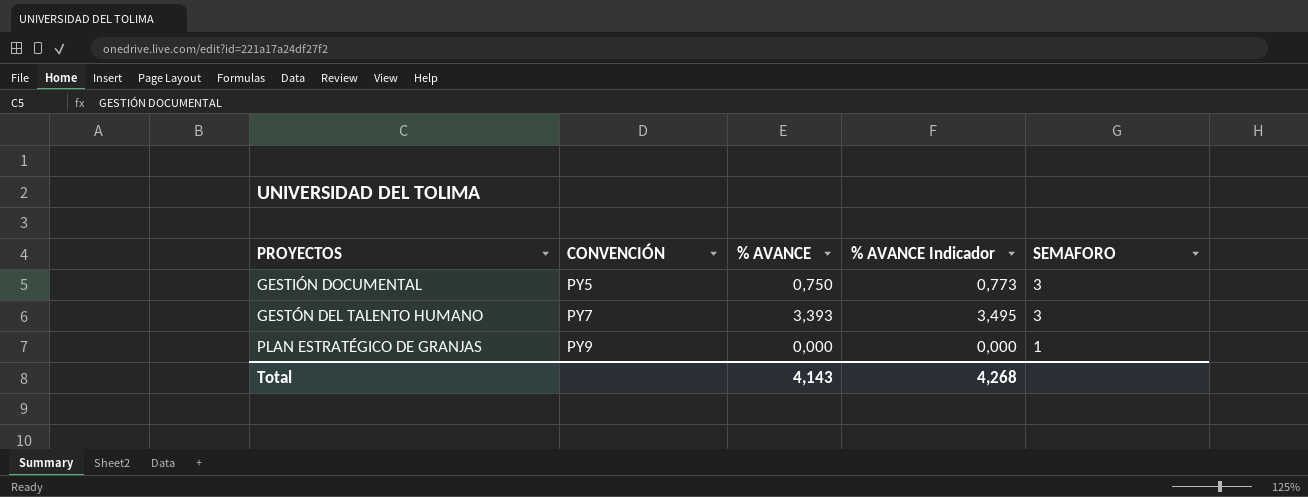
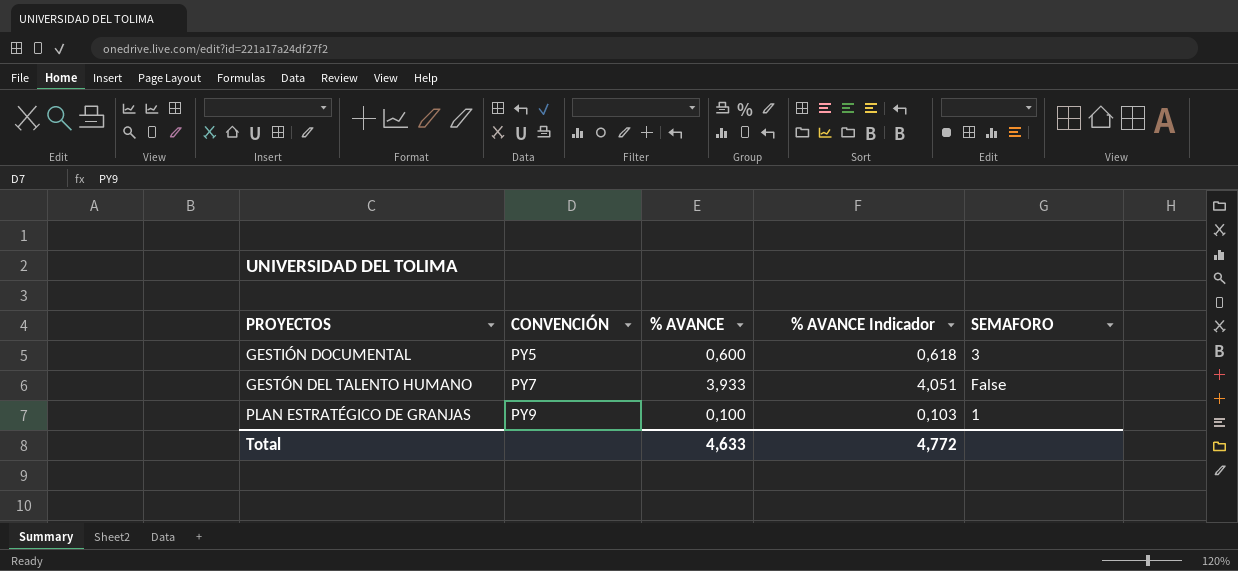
GESTIÓN DOCUMENTAL | % AVANCE: 0,750 -> 0,600
GESTIÓN DOCUMENTAL | % AVANCE Indicador: 0,773 -> 0,618
GESTÓN DEL TALENTO HUMANO | % AVANCE: 3,393 -> 3,933
GESTÓN DEL TALENTO HUMANO | % AVANCE Indicador: 3,495 -> 4,051
GESTÓN DEL TALENTO HUMANO | SEMAFORO: 3 -> False
PLAN ESTRATÉGICO DE GRANJAS | % AVANCE: 0,000 -> 0,100
PLAN ESTRATÉGICO DE GRANJAS | % AVANCE Indicador: 0,000 -> 0,103
Total | % AVANCE: 4,143 -> 4,633
Total | % AVANCE Indicador: 4,268 -> 4,772

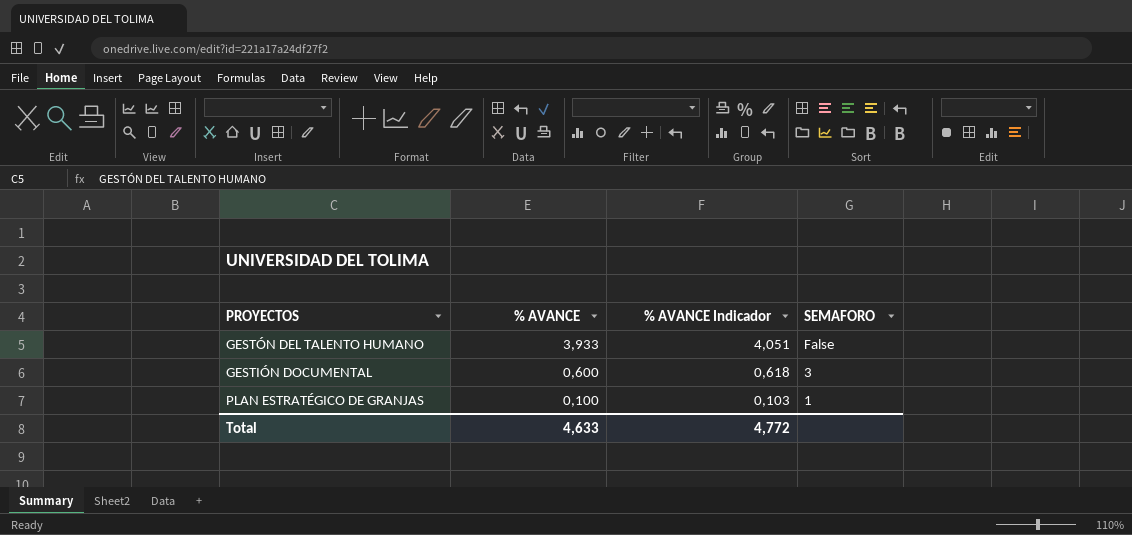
row order: PROYECTOS ascending -> % AVANCE descending
column CONVENCIÓN | position: 2 -> none

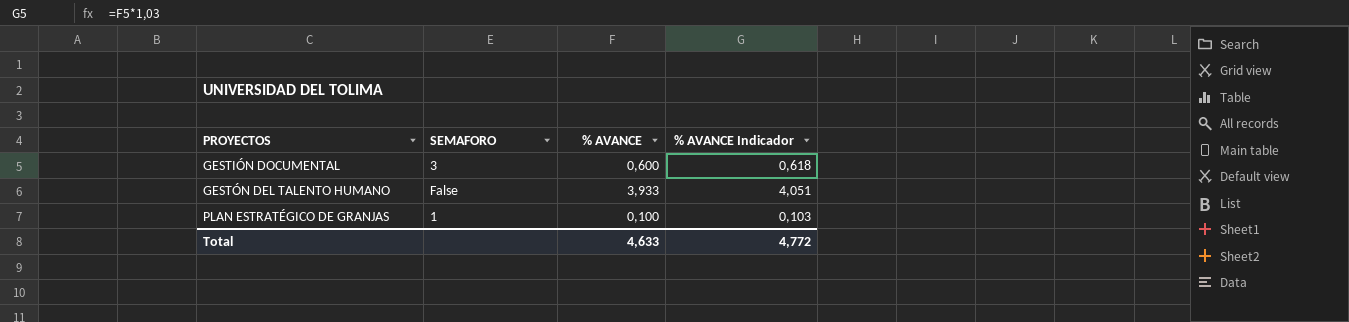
row order: % AVANCE descending -> PROYECTOS ascending
column SEMAFORO | position: 4 -> 2

